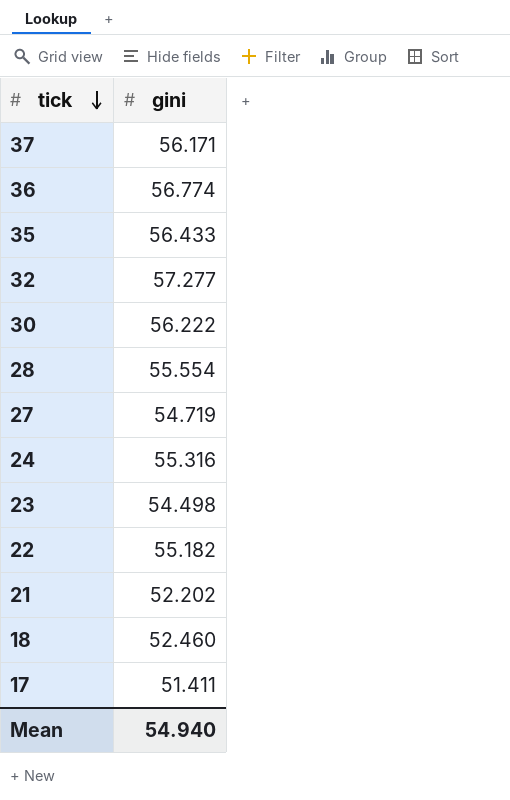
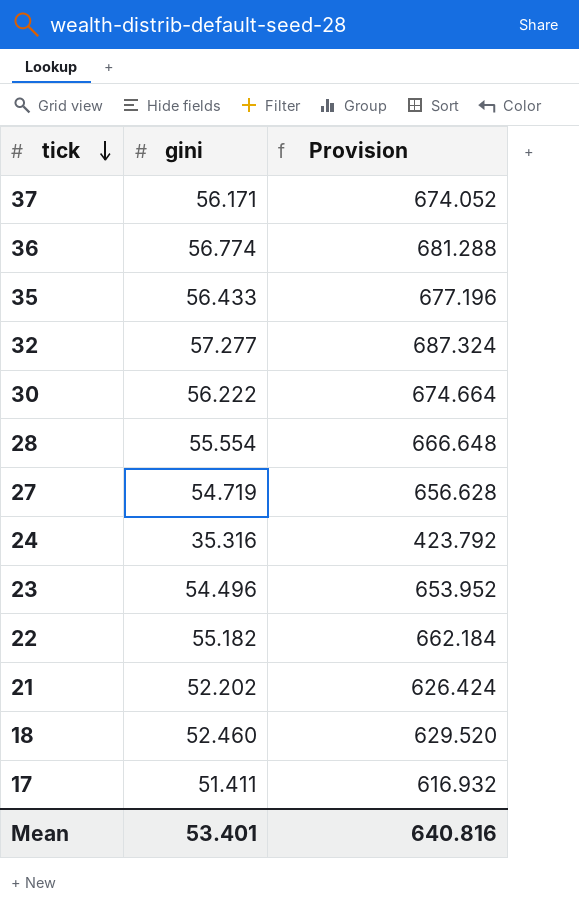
column Provision | formula: none -> [gini] * 12
24 | gini: 55.316 -> 35.316
23 | gini: 54.498 -> 54.496
Mean | gini: 54.940 -> 53.401

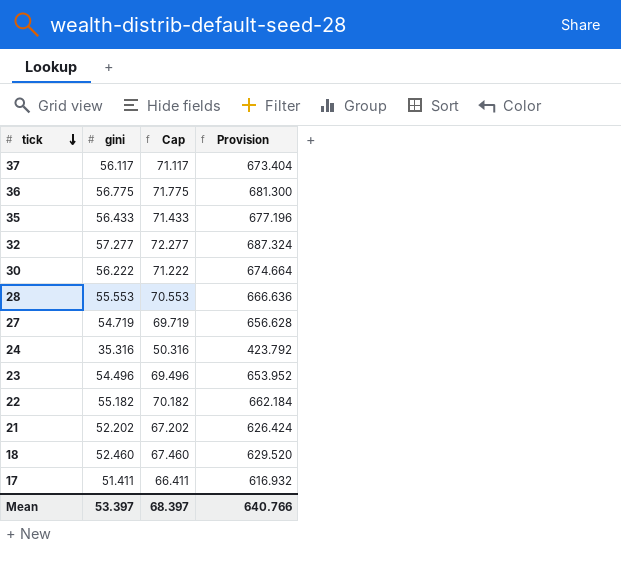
column Cap | formula: none -> [gini] + 15
37 | gini: 56.171 -> 56.117
37 | Provision: 674.052 -> 673.404
36 | gini: 56.774 -> 56.775
36 | Provision: 681.288 -> 681.300
28 | gini: 55.554 -> 55.553
28 | Provision: 666.648 -> 666.636
Mean | gini: 53.401 -> 53.397
Mean | Provision: 640.816 -> 640.766

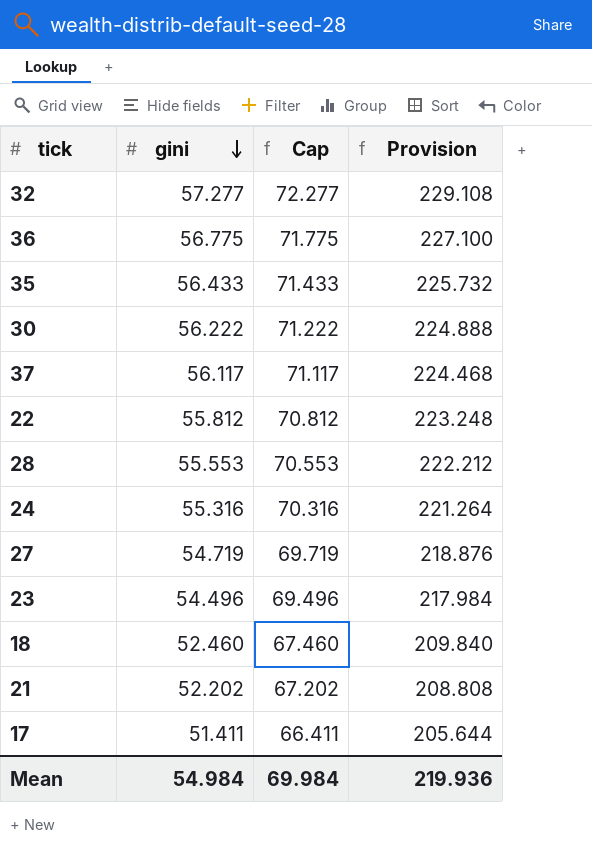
row order: tick descending -> gini descending
column Provision | formula: [gini] * 12 -> [gini] * 4
22 | gini: 55.182 -> 55.812
22 | Cap: 70.182 -> 70.812
24 | gini: 35.316 -> 55.316
24 | Cap: 50.316 -> 70.316
Mean | gini: 53.397 -> 54.984
Mean | Cap: 68.397 -> 69.984
Mean | Provision: 640.766 -> 219.936

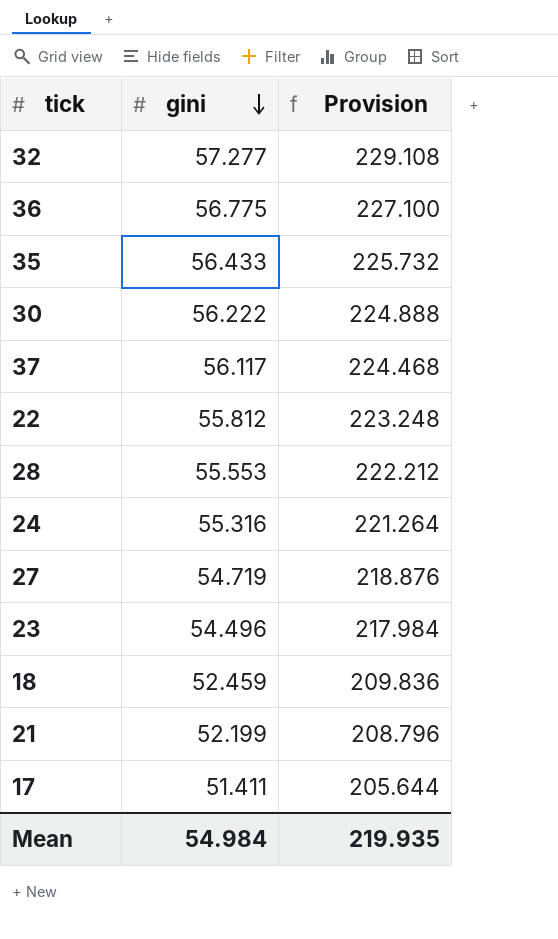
column Cap | formula: [gini] + 15 -> none
18 | gini: 52.460 -> 52.459
18 | Provision: 209.840 -> 209.836
21 | gini: 52.202 -> 52.199
21 | Provision: 208.808 -> 208.796
Mean | Provision: 219.936 -> 219.935

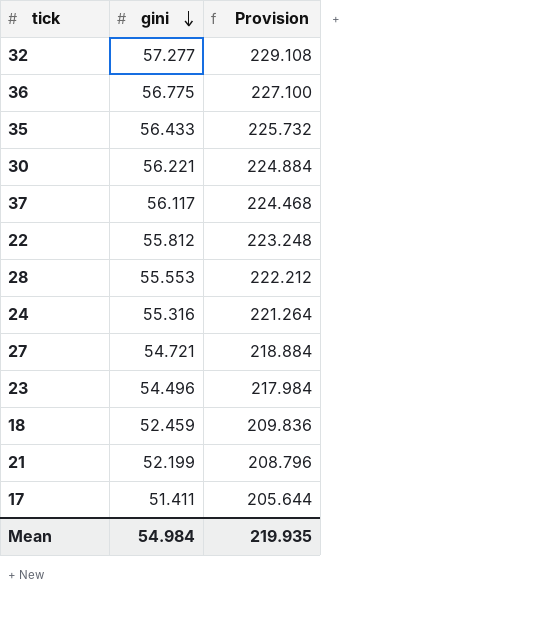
30 | gini: 56.222 -> 56.221
30 | Provision: 224.888 -> 224.884
27 | gini: 54.719 -> 54.721
27 | Provision: 218.876 -> 218.884

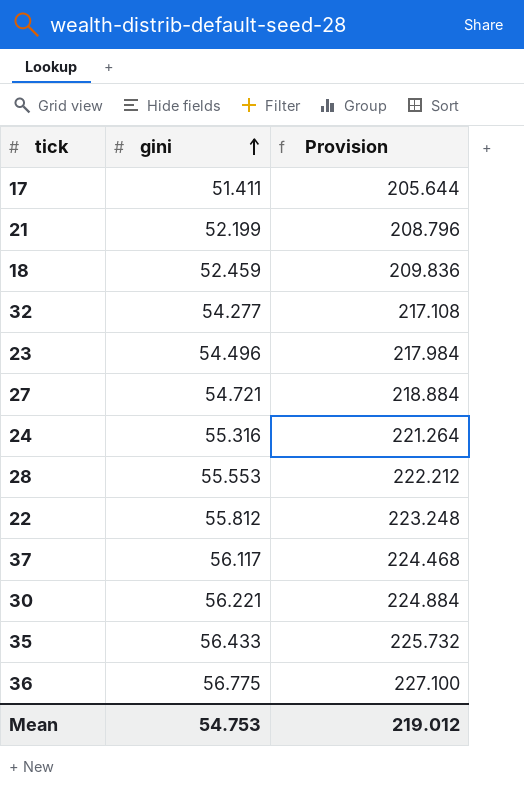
row order: gini descending -> gini ascending
32 | gini: 57.277 -> 54.277
32 | Provision: 229.108 -> 217.108
Mean | gini: 54.984 -> 54.753
Mean | Provision: 219.935 -> 219.012

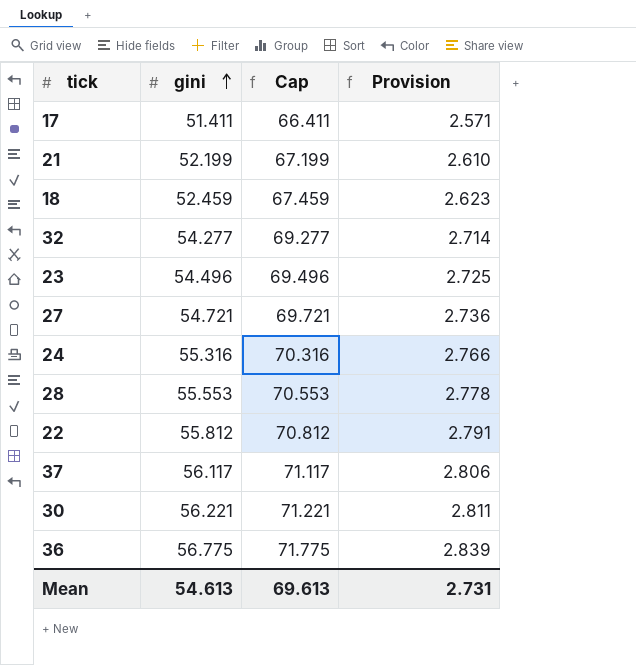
column Cap | formula: none -> [gini] + 15
column Provision | formula: [gini] * 4 -> [gini] * 0.05
row 35: 56.433 | 225.732 -> none
Mean | gini: 54.753 -> 54.613
Mean | Provision: 219.012 -> 2.731

